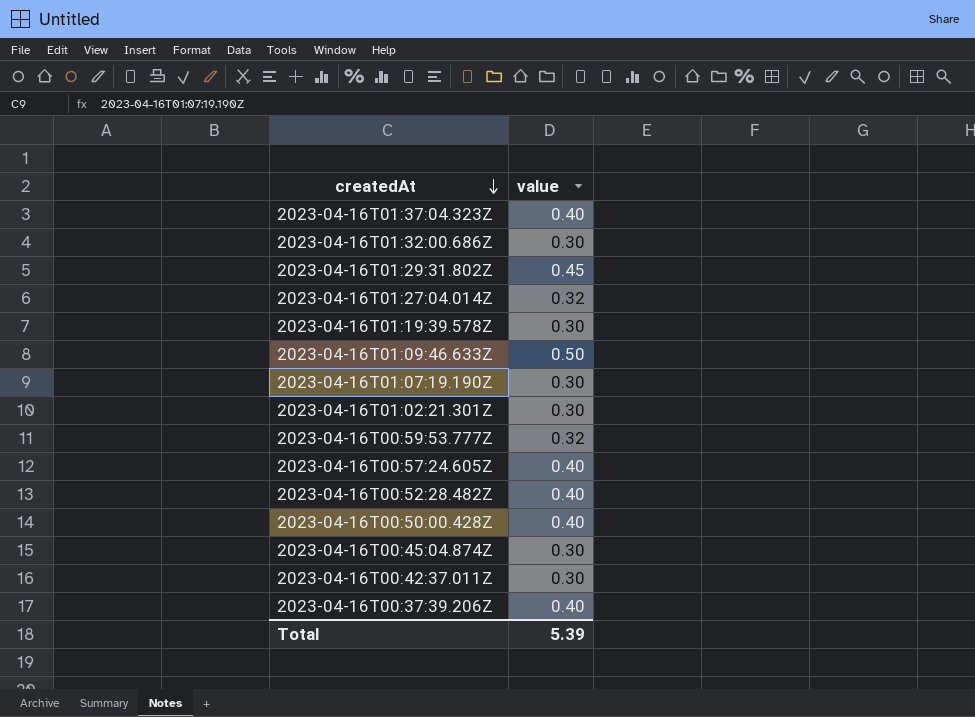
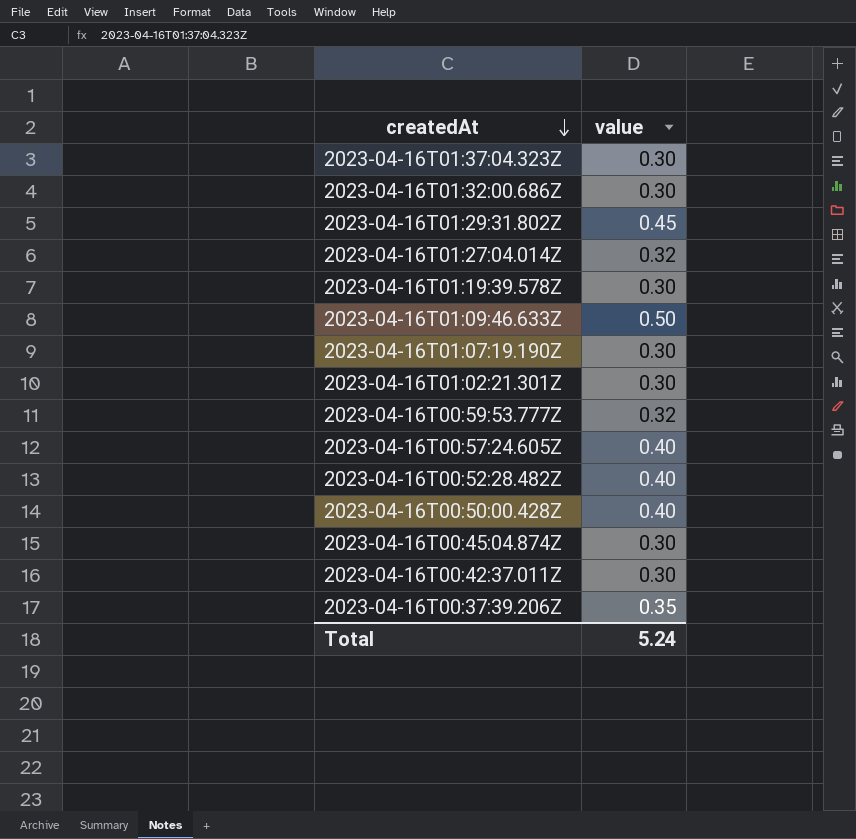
2023-04-16T01:37:04.323Z | value: 0.40 -> 0.30
2023-04-16T00:37:39.206Z | value: 0.40 -> 0.35
Total | value: 5.39 -> 5.24

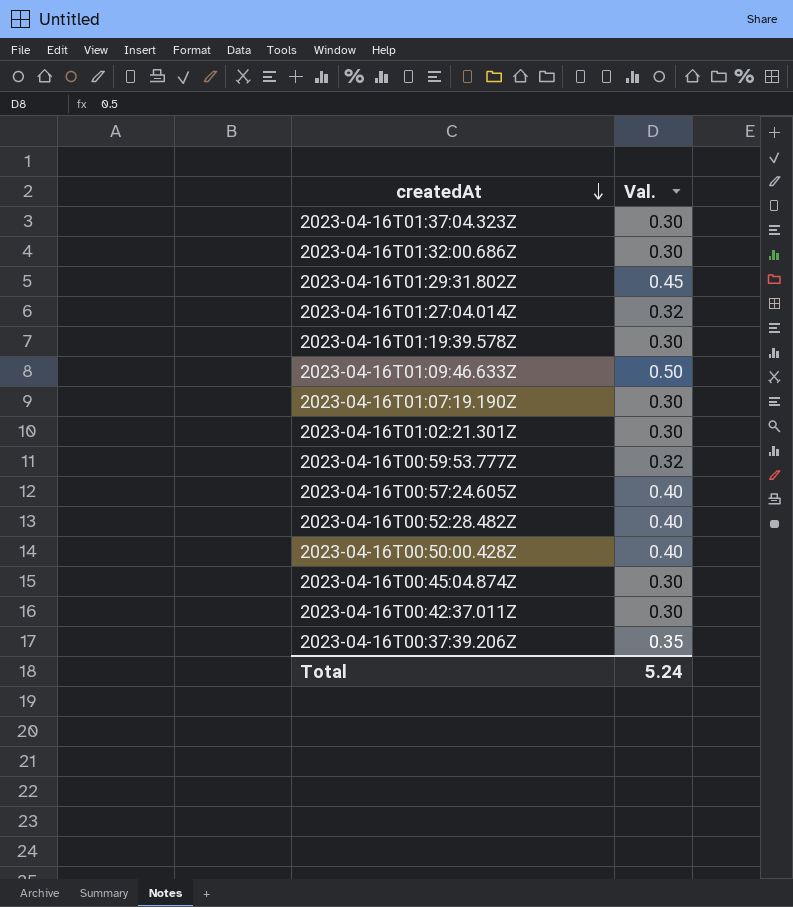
column name: value -> Val.

